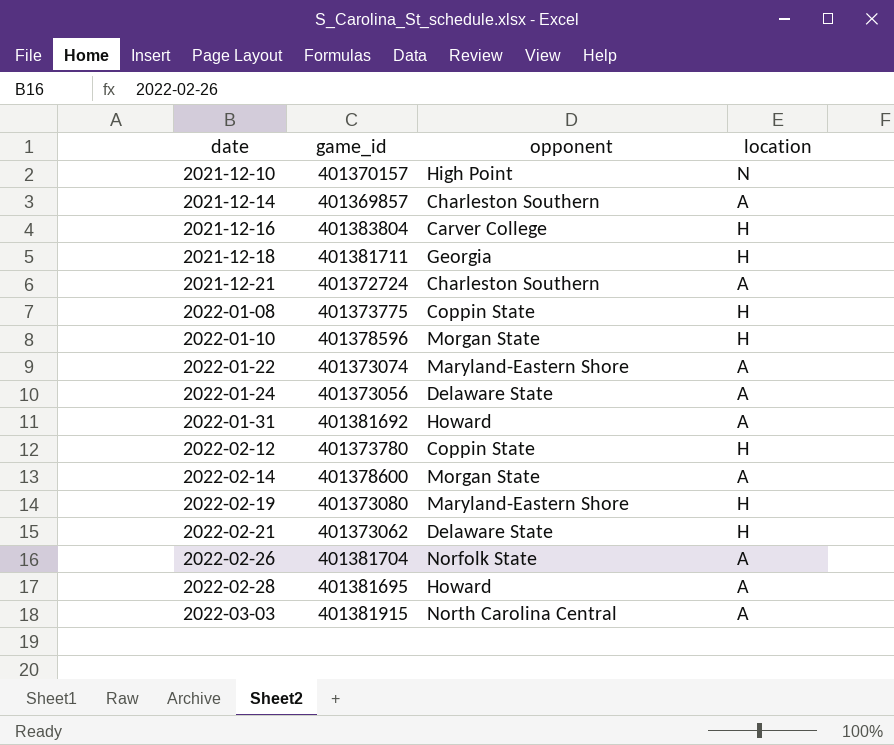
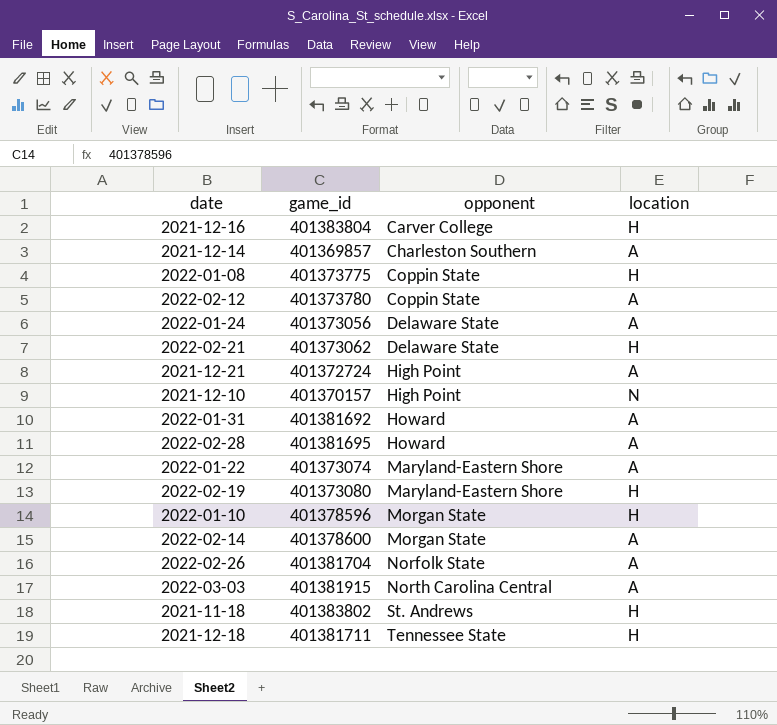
row order: date ascending -> opponent ascending
2022-02-12 | location: H -> A
2021-12-21 | opponent: Charleston Southern -> High Point
row 2021-11-18: none -> 401383802 | St. Andrews | H
2021-12-18 | opponent: Georgia -> Tennessee State

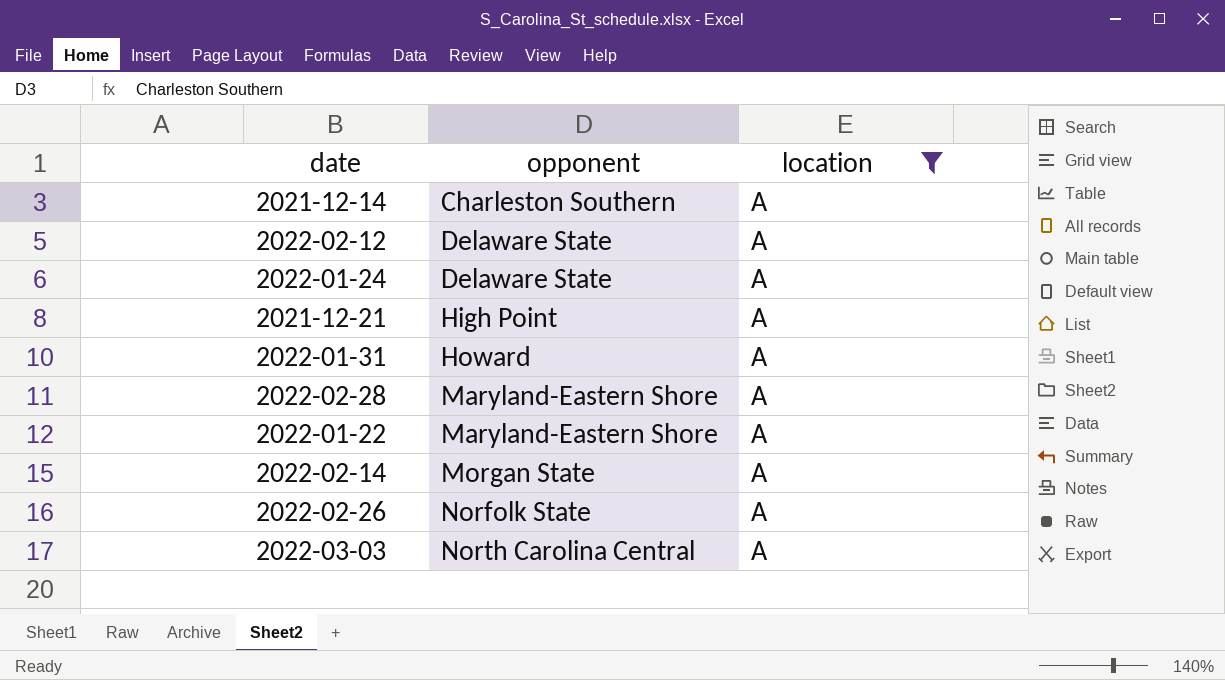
filter: none -> location = A
column game_id | position: 2 -> none
2022-02-12 | opponent: Coppin State -> Delaware State
2022-02-28 | opponent: Howard -> Maryland-Eastern Shore

